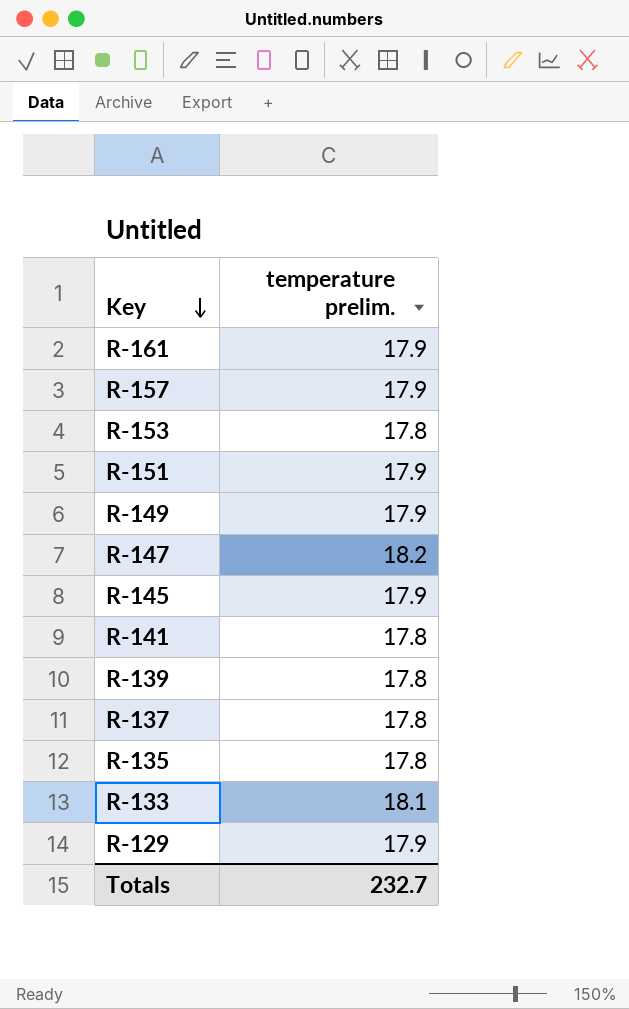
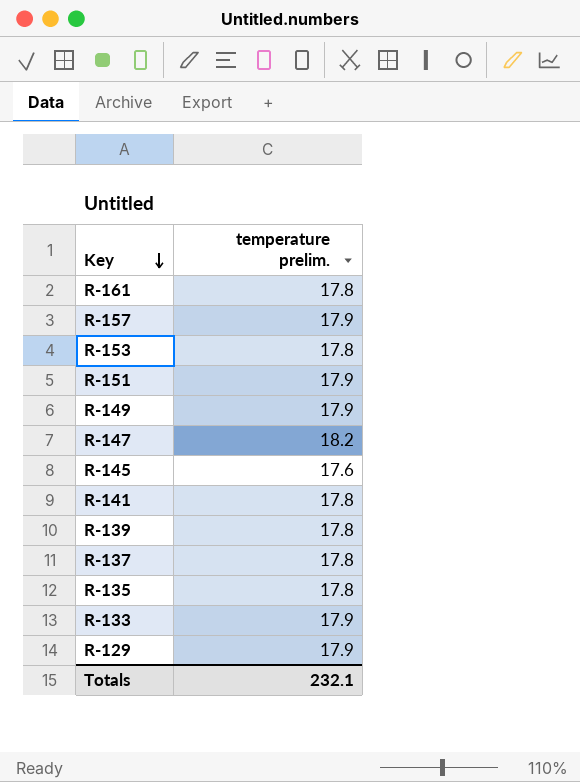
R-161 | temperature prelim.: 17.9 -> 17.8
R-145 | temperature prelim.: 17.9 -> 17.6
R-133 | temperature prelim.: 18.1 -> 17.9
Totals | temperature prelim.: 232.7 -> 232.1

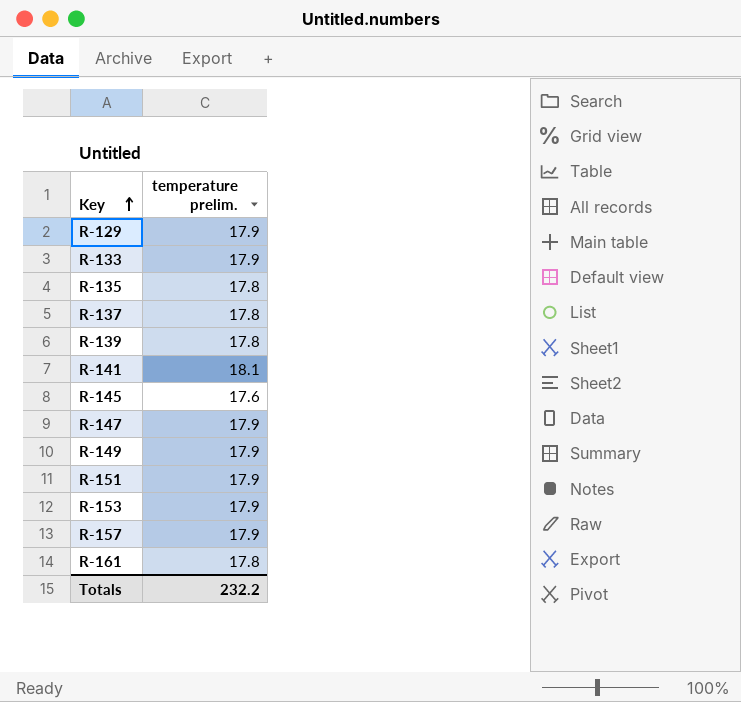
row order: Key descending -> Key ascending
R-141 | temperature prelim.: 17.8 -> 18.1
R-147 | temperature prelim.: 18.2 -> 17.9
R-153 | temperature prelim.: 17.8 -> 17.9
Totals | temperature prelim.: 232.1 -> 232.2

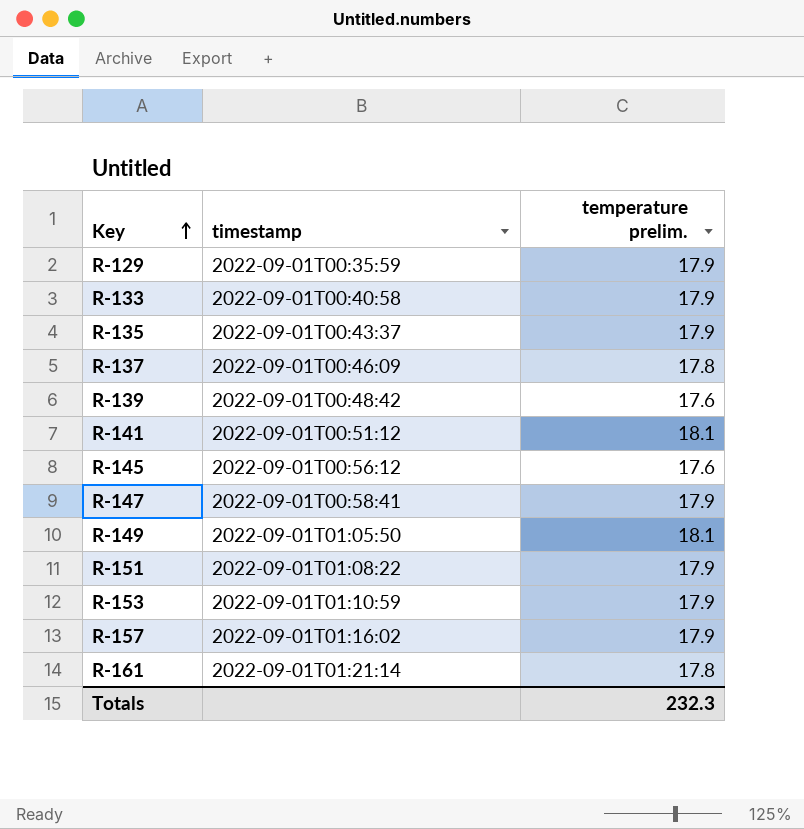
column timestamp | position: none -> 2
R-135 | temperature prelim.: 17.8 -> 17.9
R-139 | temperature prelim.: 17.8 -> 17.6
R-149 | temperature prelim.: 17.9 -> 18.1
Totals | temperature prelim.: 232.2 -> 232.3

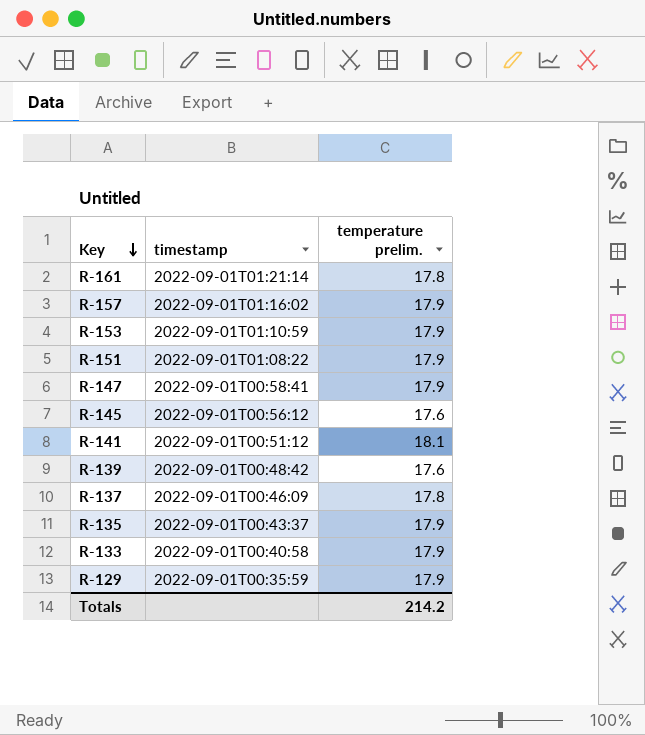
row order: Key ascending -> Key descending
row R-149: 2022-09-01T01:05:50 | 18.1 -> none
Totals | temperature prelim.: 232.3 -> 214.2

